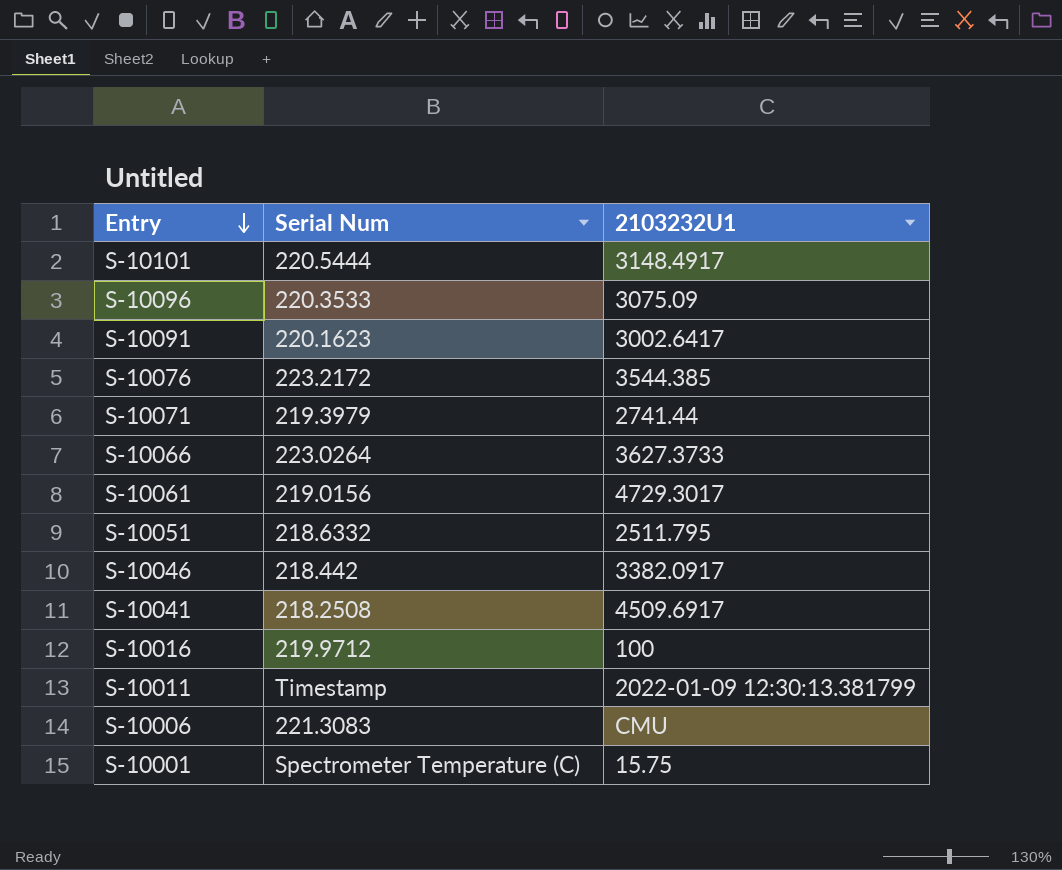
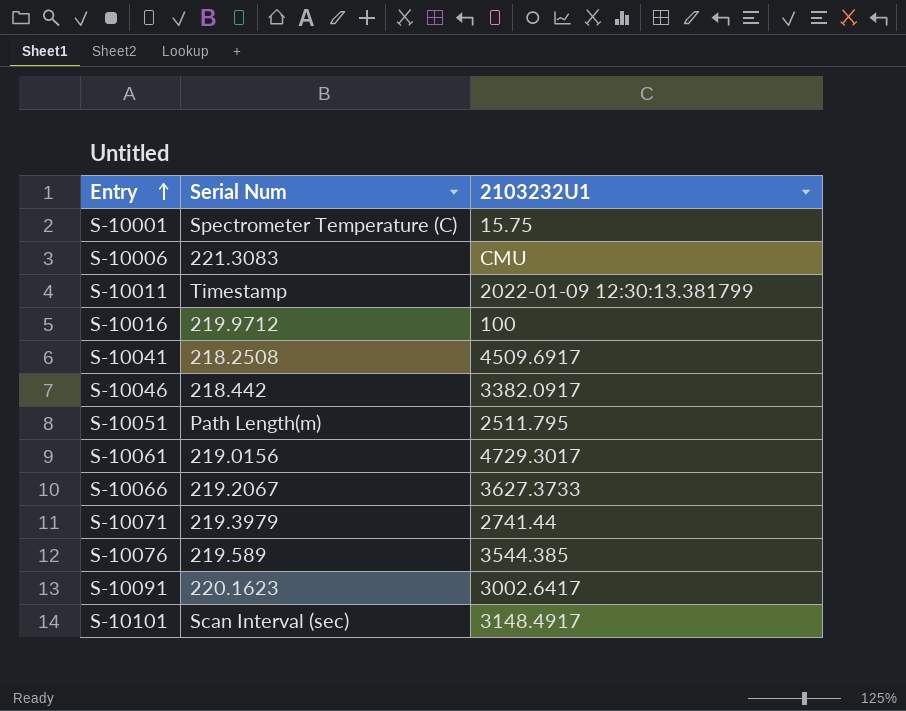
row order: Entry descending -> Entry ascending
row S-10096: 220.3533 | 3075.09 -> none
S-10051 | Serial Num: 218.6332 -> Path Length(m)
S-10066 | Serial Num: 223.0264 -> 219.2067
S-10076 | Serial Num: 223.2172 -> 219.589
S-10101 | Serial Num: 220.5444 -> Scan Interval (sec)

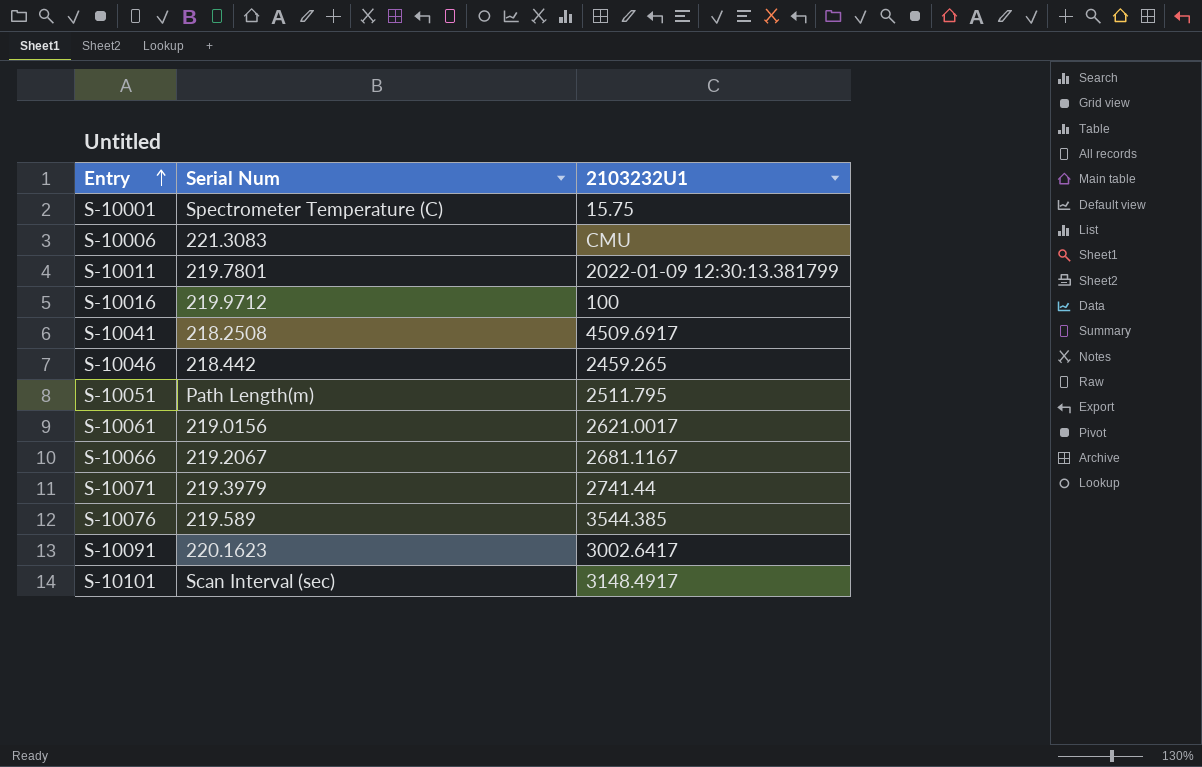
S-10011 | Serial Num: Timestamp -> 219.7801
S-10046 | 2103232U1: 3382.0917 -> 2459.265
S-10061 | 2103232U1: 4729.3017 -> 2621.0017
S-10066 | 2103232U1: 3627.3733 -> 2681.1167

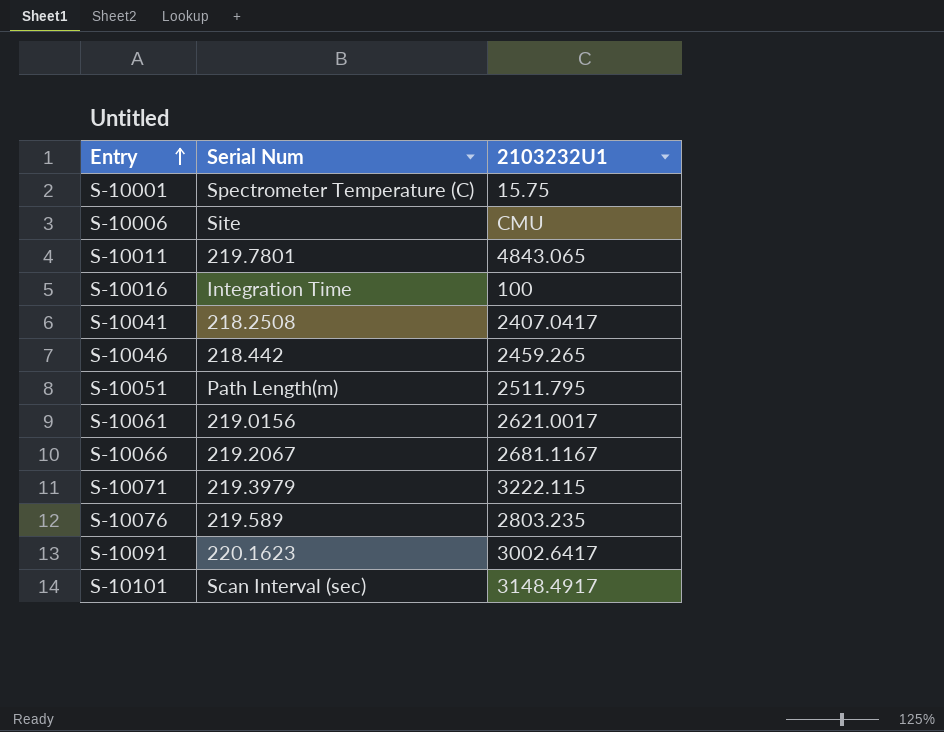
S-10006 | Serial Num: 221.3083 -> Site
S-10011 | 2103232U1: 2022-01-09 12:30:13.381799 -> 4843.065
S-10016 | Serial Num: 219.9712 -> Integration Time
S-10041 | 2103232U1: 4509.6917 -> 2407.0417
S-10071 | 2103232U1: 2741.44 -> 3222.115
S-10076 | 2103232U1: 3544.385 -> 2803.235

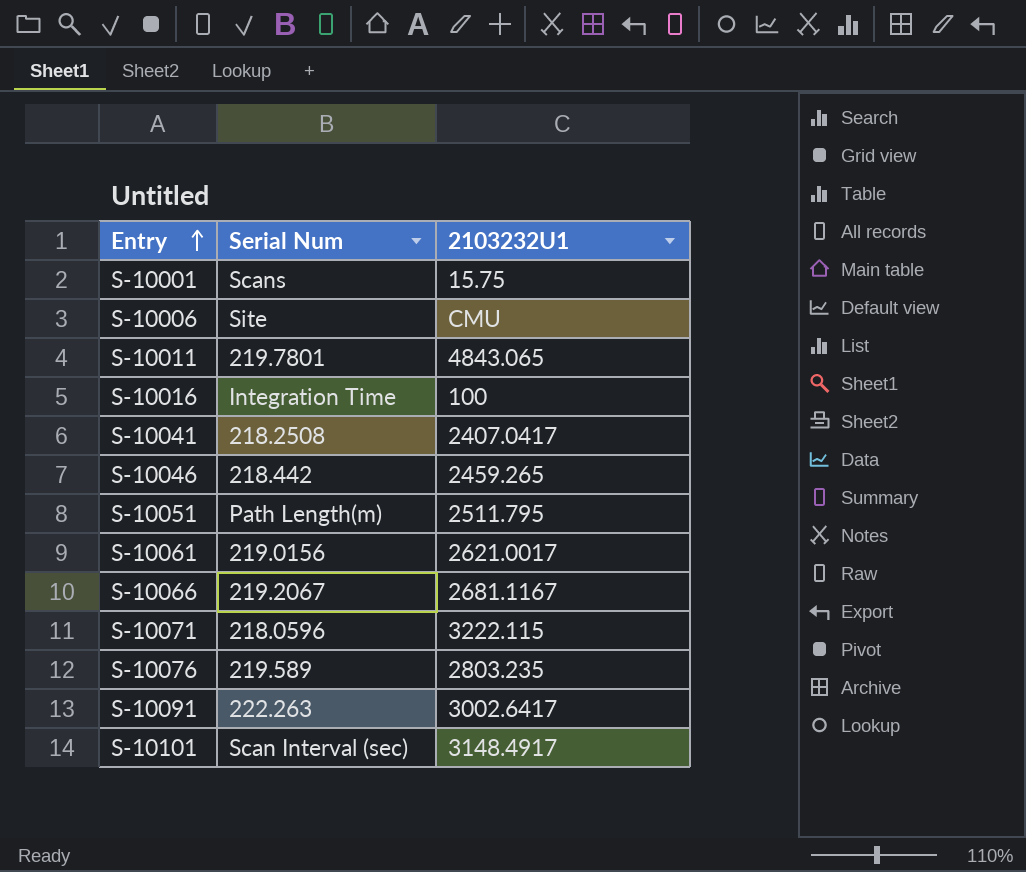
S-10001 | Serial Num: Spectrometer Temperature (C) -> Scans
S-10071 | Serial Num: 219.3979 -> 218.0596
S-10091 | Serial Num: 220.1623 -> 222.263

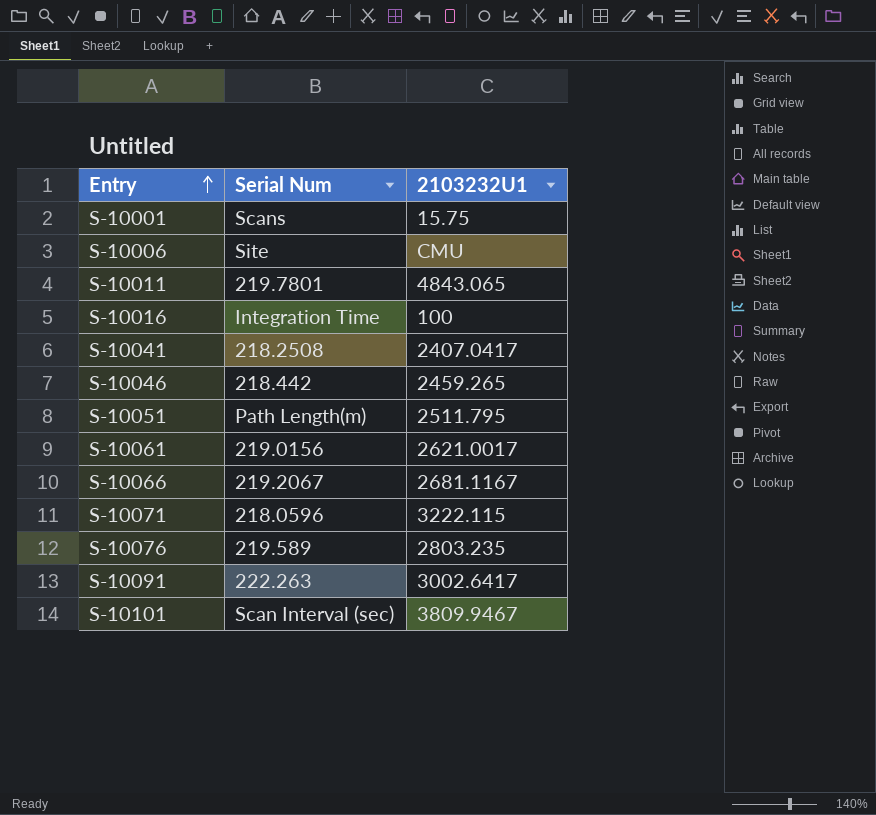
S-10101 | 2103232U1: 3148.4917 -> 3809.9467

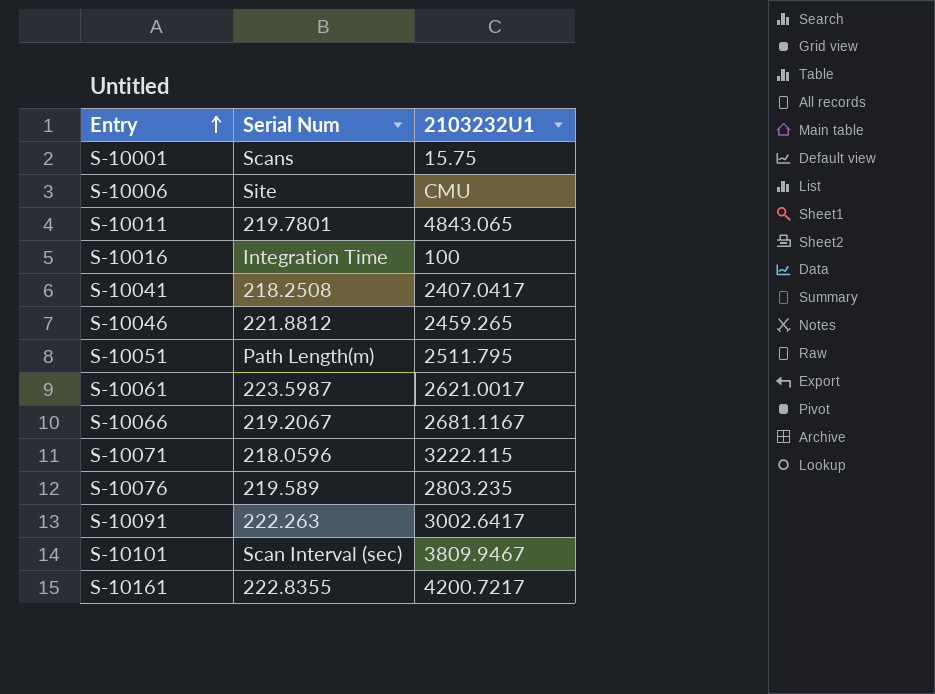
S-10046 | Serial Num: 218.442 -> 221.8812
S-10061 | Serial Num: 219.0156 -> 223.5987
row S-10161: none -> 222.8355 | 4200.7217

